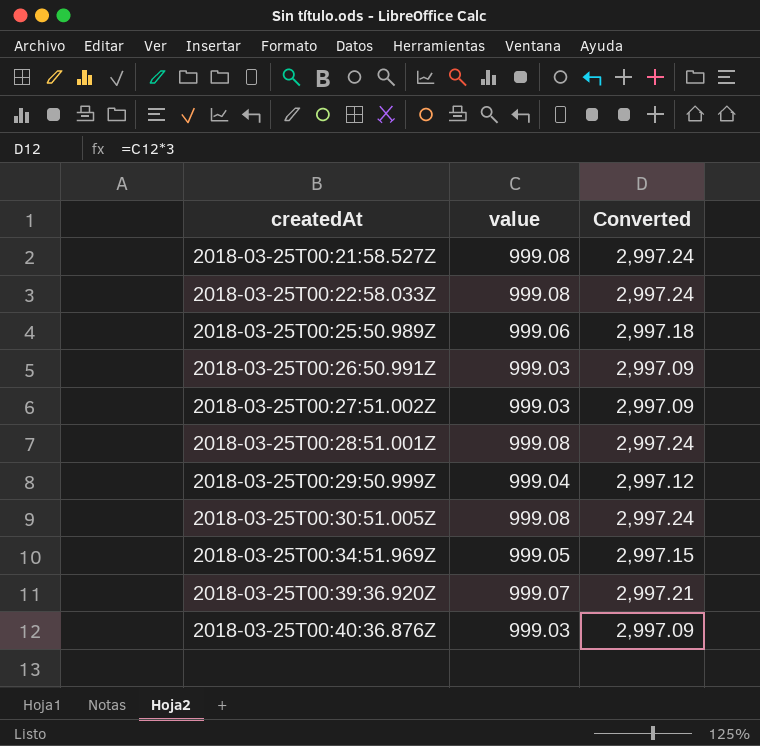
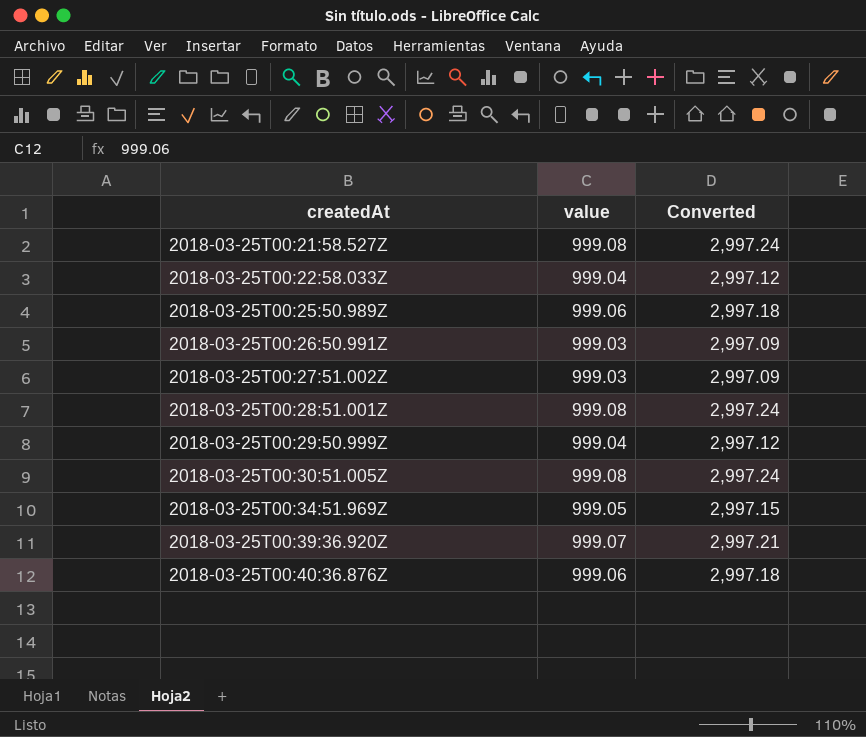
2018-03-25T00:22:58.033Z | value: 999.08 -> 999.04
2018-03-25T00:22:58.033Z | Converted: 2,997.24 -> 2,997.12
2018-03-25T00:40:36.876Z | value: 999.03 -> 999.06
2018-03-25T00:40:36.876Z | Converted: 2,997.09 -> 2,997.18

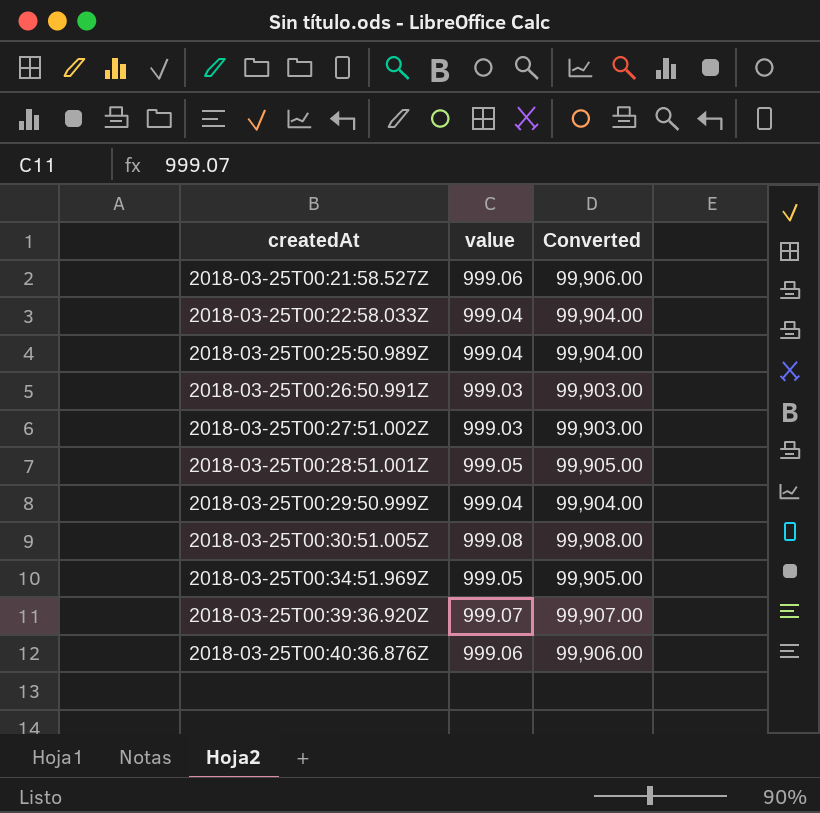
column Converted | formula: [value] * 3 -> [value] * 100
2018-03-25T00:21:58.527Z | value: 999.08 -> 999.06
2018-03-25T00:25:50.989Z | value: 999.06 -> 999.04
2018-03-25T00:28:51.001Z | value: 999.08 -> 999.05

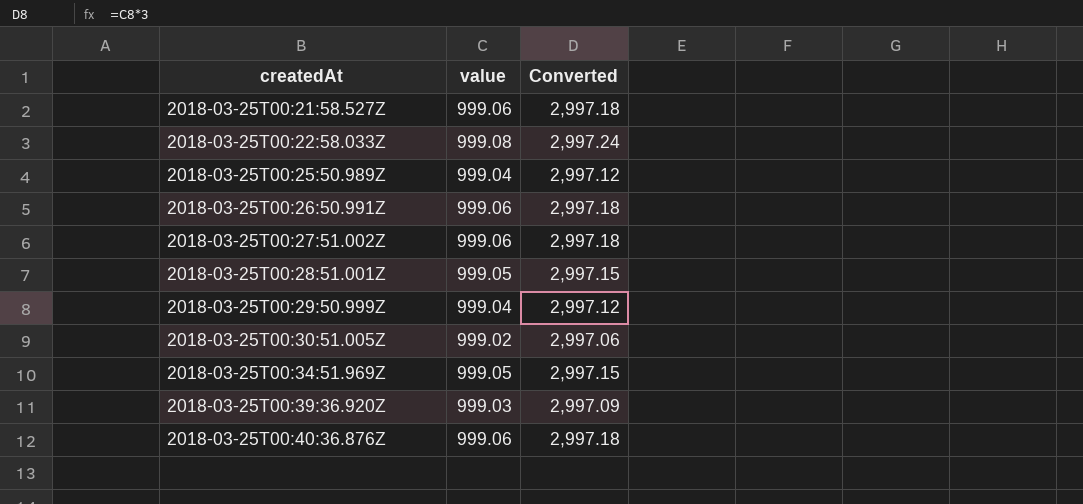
column Converted | formula: [value] * 100 -> [value] * 3
2018-03-25T00:22:58.033Z | value: 999.04 -> 999.08
2018-03-25T00:26:50.991Z | value: 999.03 -> 999.06
2018-03-25T00:27:51.002Z | value: 999.03 -> 999.06
2018-03-25T00:30:51.005Z | value: 999.08 -> 999.02
2018-03-25T00:39:36.920Z | value: 999.07 -> 999.03

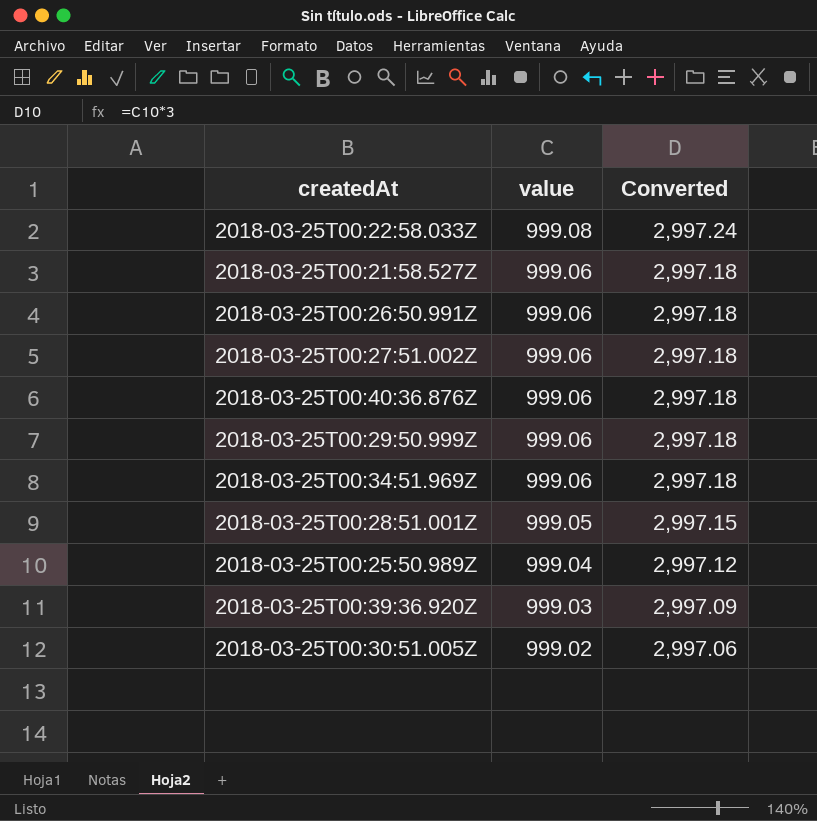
row order: createdAt ascending -> value descending
2018-03-25T00:29:50.999Z | value: 999.04 -> 999.06
2018-03-25T00:29:50.999Z | Converted: 2,997.12 -> 2,997.18
2018-03-25T00:34:51.969Z | value: 999.05 -> 999.06
2018-03-25T00:34:51.969Z | Converted: 2,997.15 -> 2,997.18

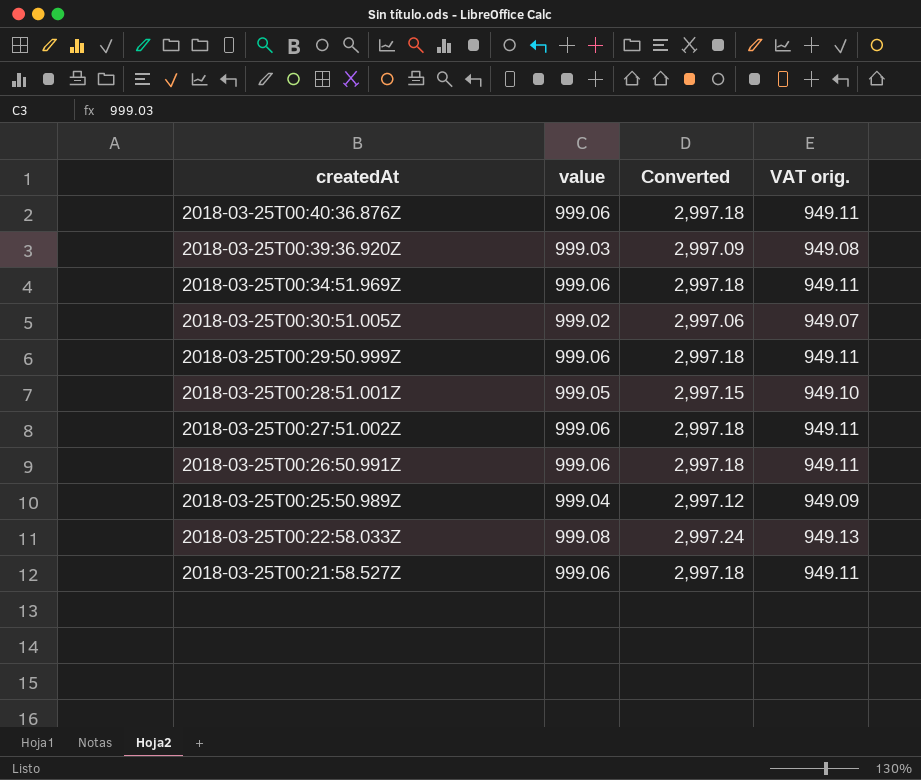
row order: value descending -> createdAt descending
column VAT orig. | formula: none -> [value] * 0.95

